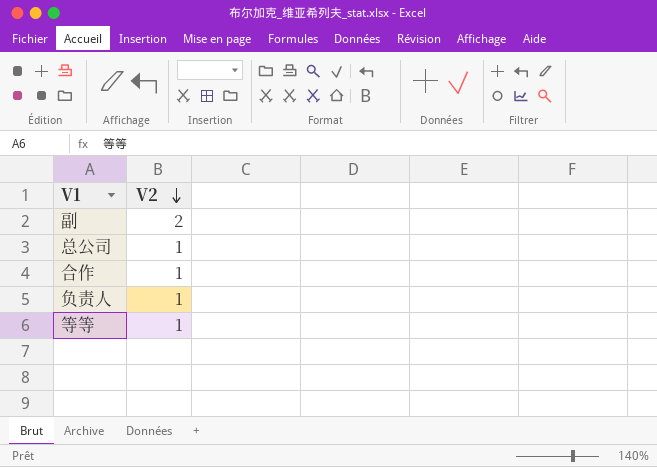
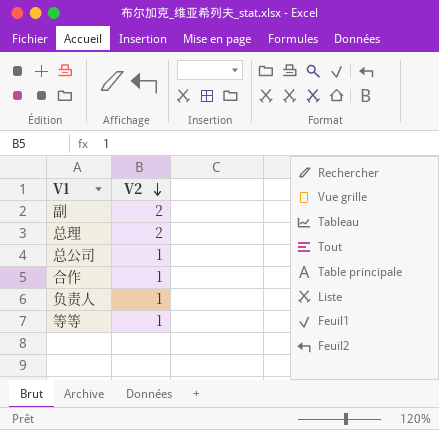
row 总理: none -> 2

